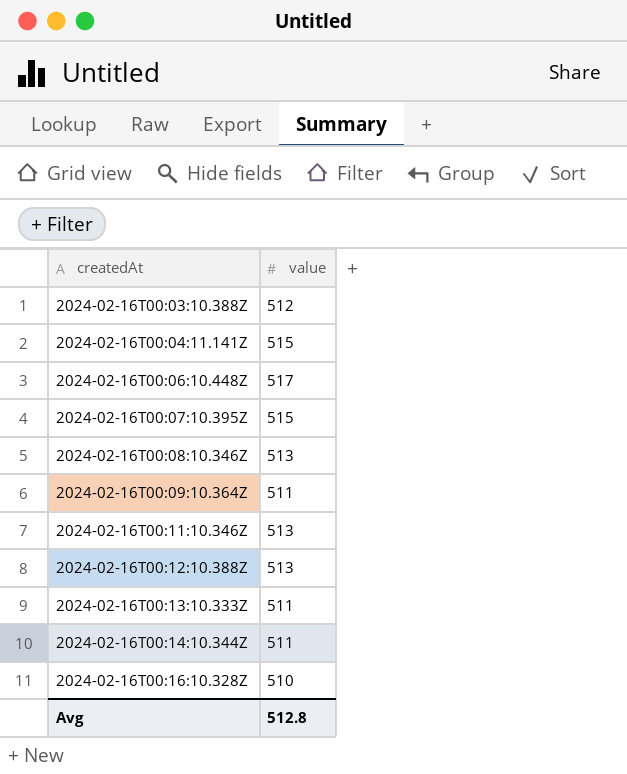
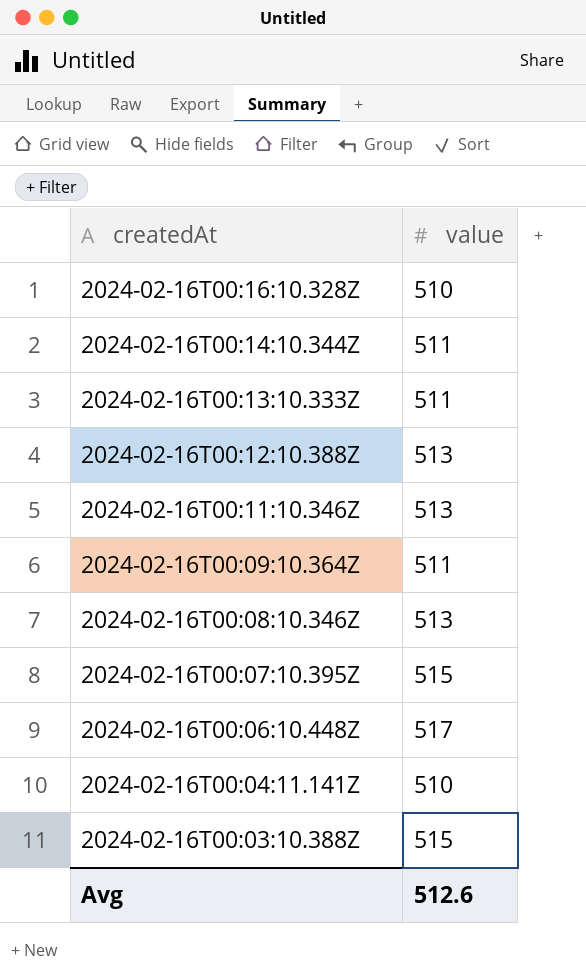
row order: createdAt ascending -> createdAt descending
2024-02-16T00:04:11.141Z | value: 515 -> 510
2024-02-16T00:03:10.388Z | value: 512 -> 515
Avg | value: 512.8 -> 512.6

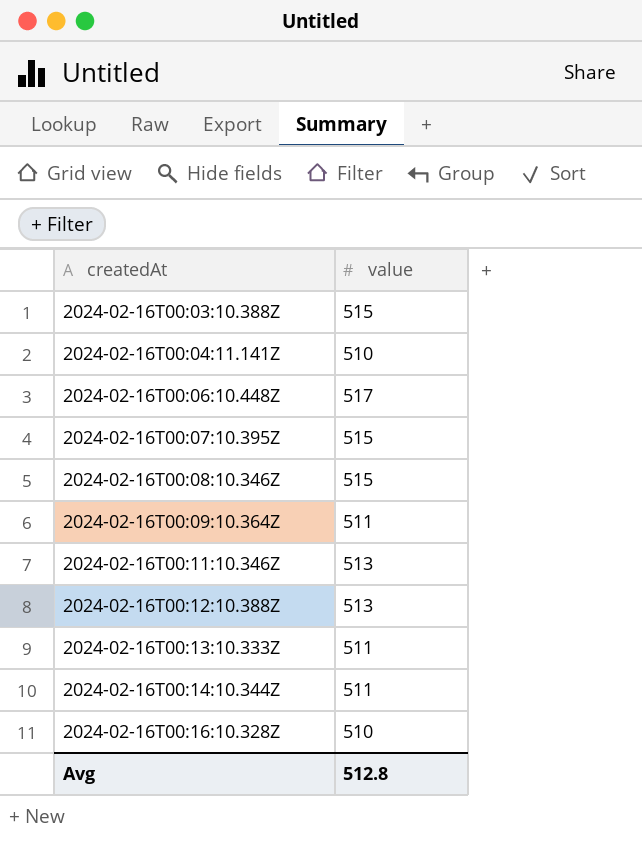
row order: createdAt descending -> createdAt ascending
2024-02-16T00:08:10.346Z | value: 513 -> 515
Avg | value: 512.6 -> 512.8

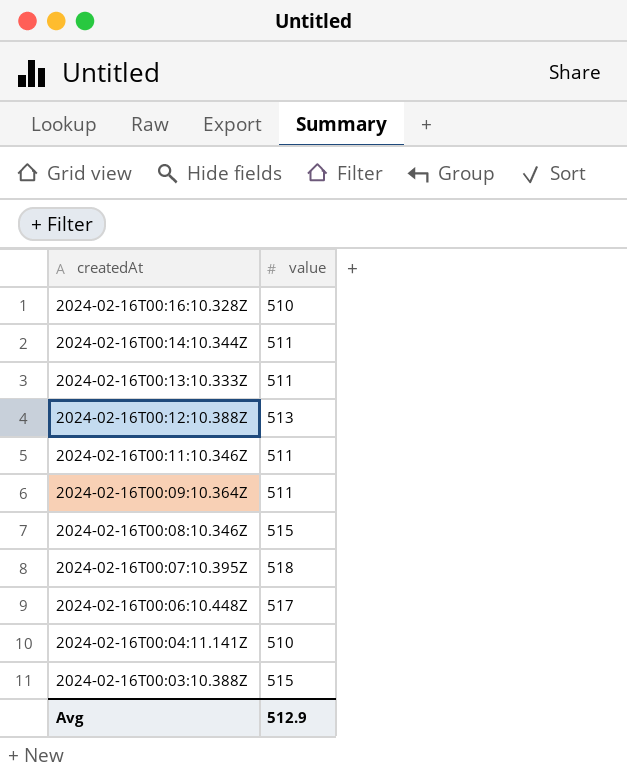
row order: createdAt ascending -> createdAt descending
2024-02-16T00:11:10.346Z | value: 513 -> 511
2024-02-16T00:07:10.395Z | value: 515 -> 518
Avg | value: 512.8 -> 512.9

